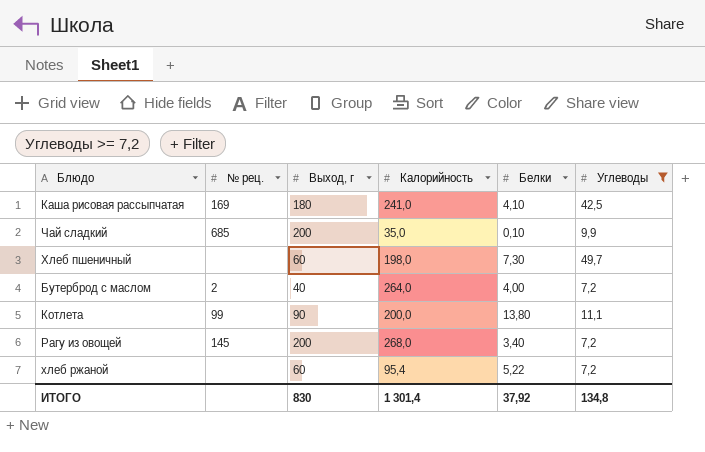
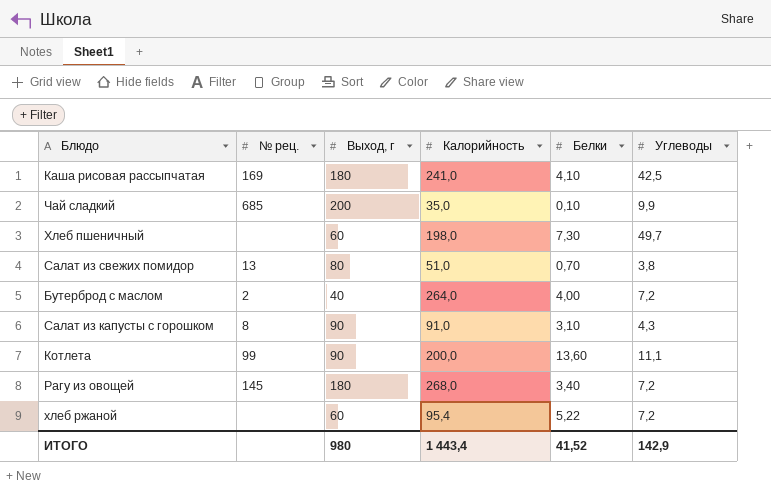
filter: Углеводы >= 7,2 -> none
Котлета | Белки: 13,80 -> 13,60
Рагу из овощей | Выход, г: 200 -> 180
ИТОГО | Выход, г: 830 -> 980
ИТОГО | Калорийность: 1 301,4 -> 1 443,4
ИТОГО | Белки: 37,92 -> 41,52
ИТОГО | Углеводы: 134,8 -> 142,9

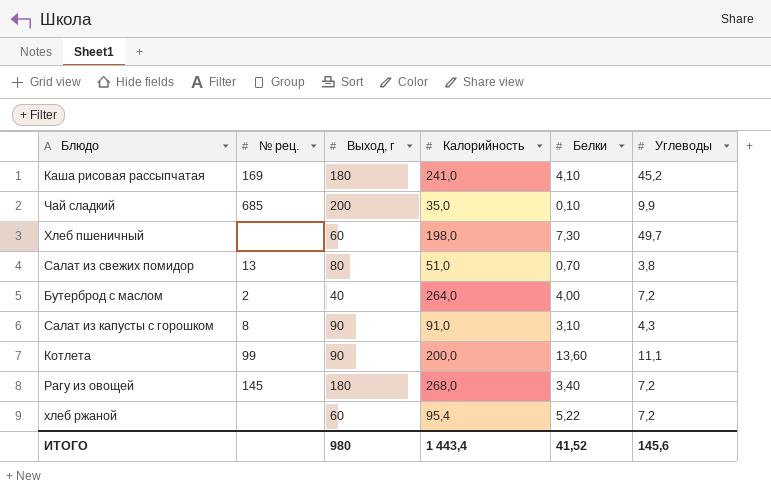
Каша рисовая рассыпчатая | Углеводы: 42,5 -> 45,2
ИТОГО | Углеводы: 142,9 -> 145,6

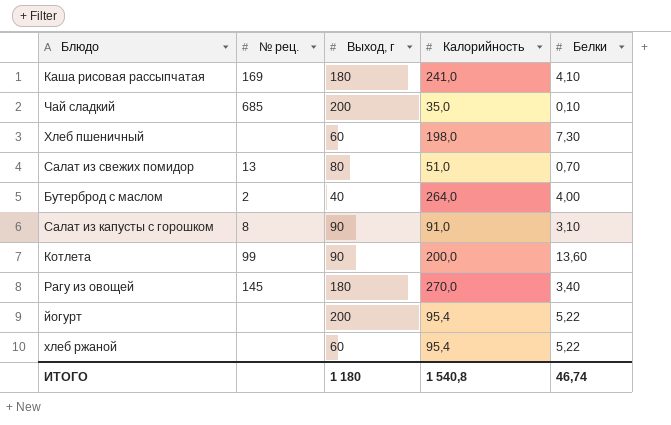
column Углеводы | position: 6 -> none
Рагу из овощей | Калорийность: 268,0 -> 270,0
row йогурт: none -> none | 200 | 95,4 | 5,22
ИТОГО | Выход, г: 980 -> 1 180
ИТОГО | Калорийность: 1 443,4 -> 1 540,8
ИТОГО | Белки: 41,52 -> 46,74

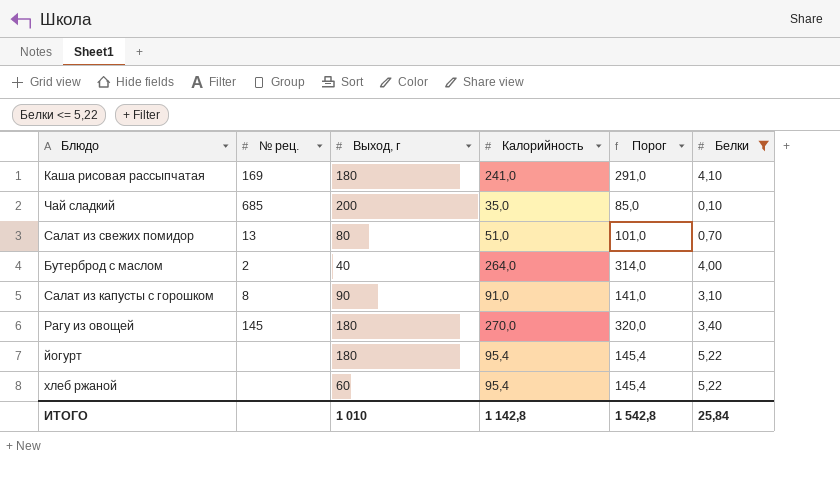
filter: none -> Белки <= 5,22
column Порог | formula: none -> [Калорийность] + 50
йогурт | Выход, г: 200 -> 180
ИТОГО | Выход, г: 1 180 -> 1 010
ИТОГО | Калорийность: 1 540,8 -> 1 142,8
ИТОГО | Белки: 46,74 -> 25,84

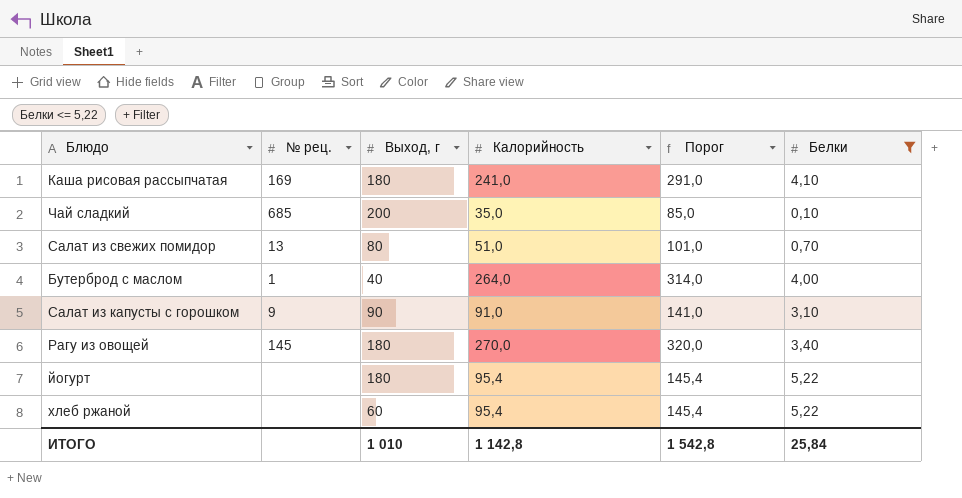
Бутерброд с маслом | № рец.: 2 -> 1
Салат из капусты с горошком | № рец.: 8 -> 9

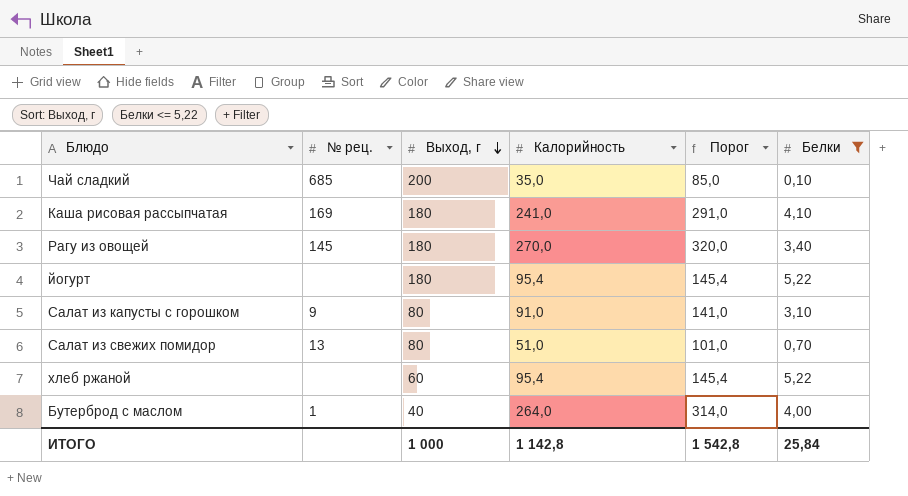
row order: none -> Выход, г descending
Салат из капусты с горошком | Выход, г: 90 -> 80
ИТОГО | Выход, г: 1 010 -> 1 000

